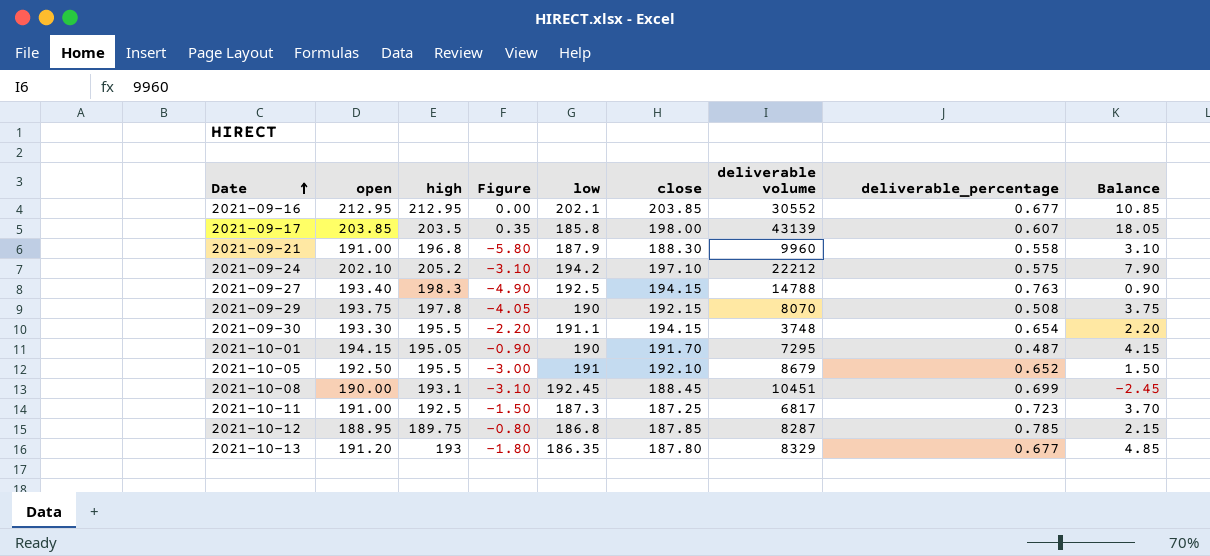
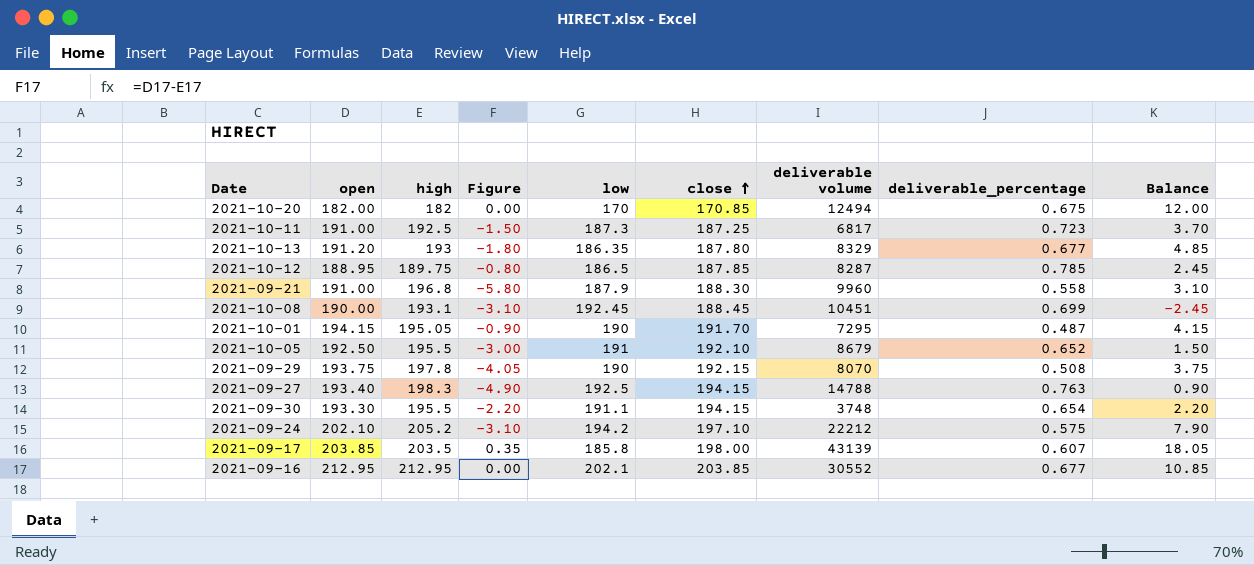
row order: Date ascending -> close ascending
row 2021-10-20: none -> 182.00 | 182 | 0.00 | 170 | 170.85 | 12494 | 0.675 | 12.00
2021-10-12 | low: 186.8 -> 186.5
2021-10-12 | Balance: 2.15 -> 2.45

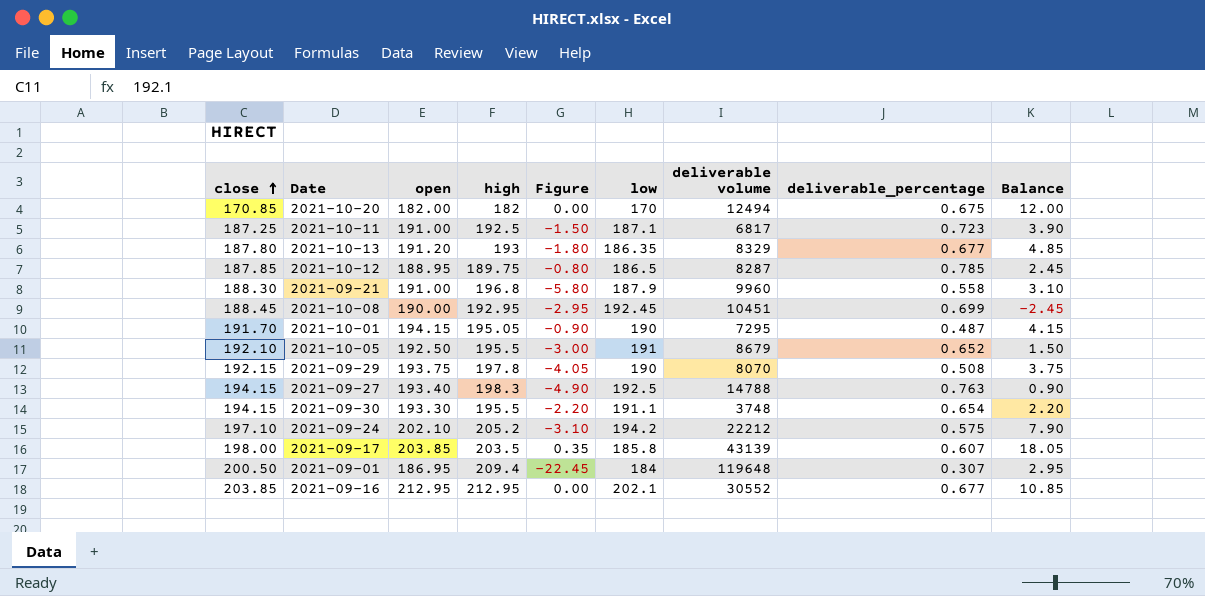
column close | position: 6 -> 1
2021-10-11 | low: 187.3 -> 187.1
2021-10-11 | Balance: 3.70 -> 3.90
2021-10-08 | high: 193.1 -> 192.95
2021-10-08 | Figure: -3.10 -> -2.95
row 2021-09-01: none -> 200.50 | 186.95 | 209.4 | -22.45 | 184 | 119648 | 0.307 | 2.95

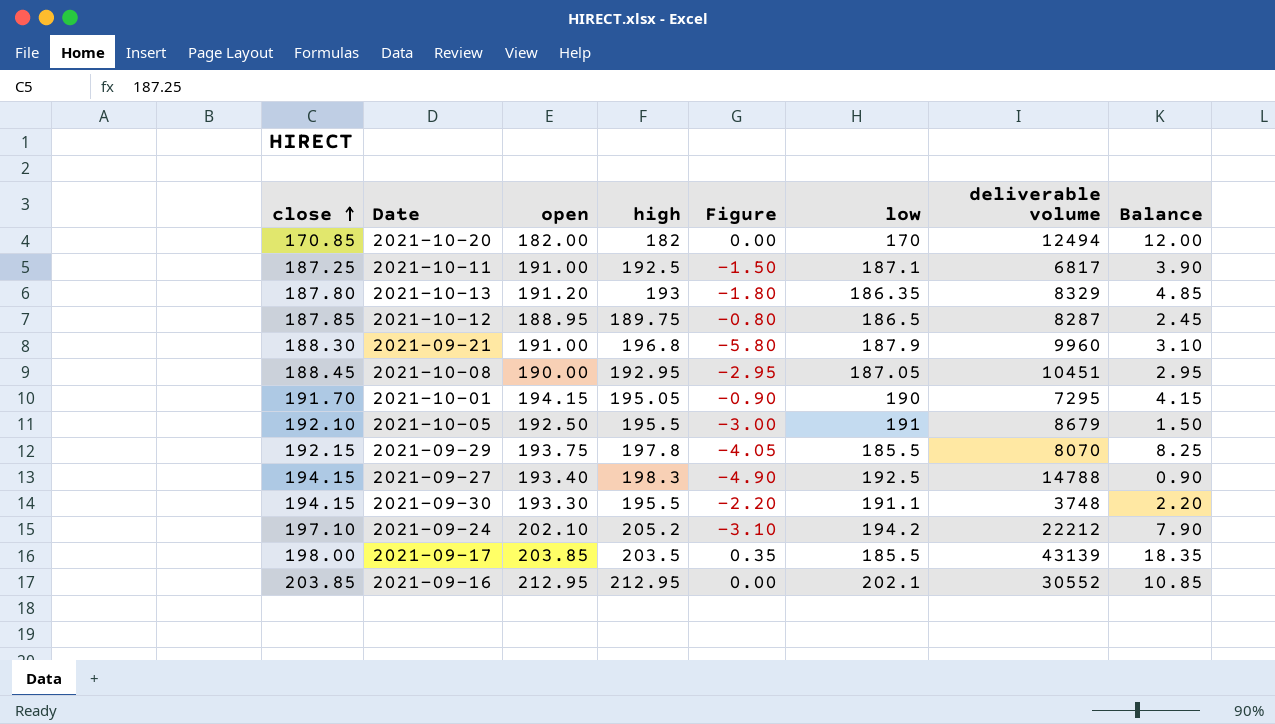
column deliverable_percentage | position: 8 -> none
row 2021-09-01: 200.50 | 186.95 | 209.4 | -22.45 | 184 | 119648 | 0.307 | 2.95 -> none
2021-10-08 | low: 192.45 -> 187.05
2021-10-08 | Balance: -2.45 -> 2.95
2021-09-29 | low: 190 -> 185.5
2021-09-29 | Balance: 3.75 -> 8.25
2021-09-17 | low: 185.8 -> 185.5
2021-09-17 | Balance: 18.05 -> 18.35

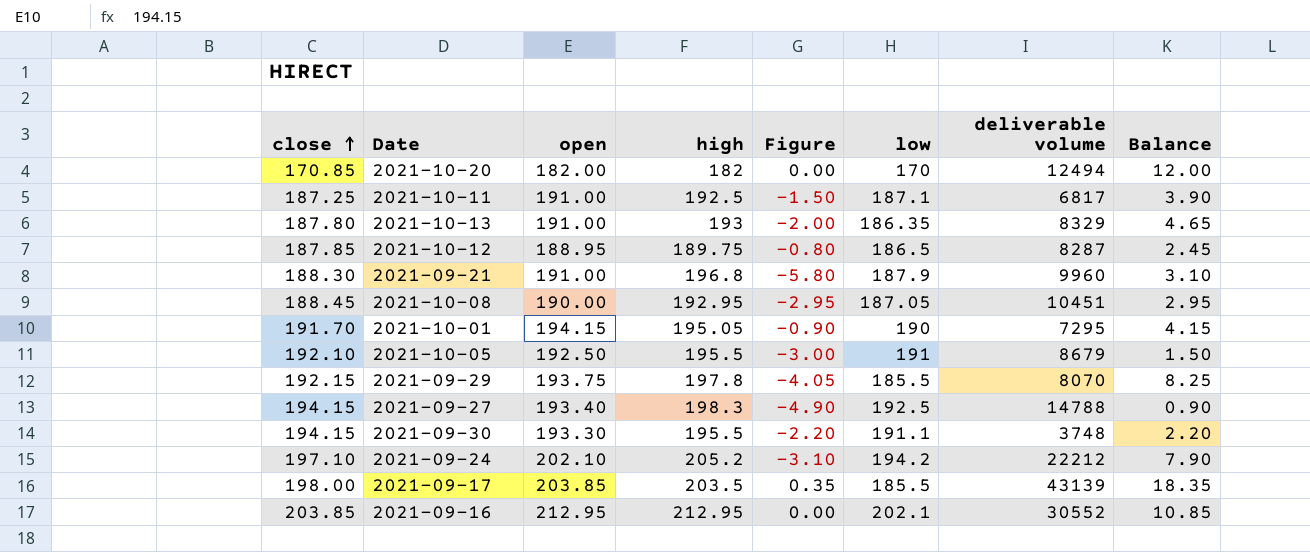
2021-10-13 | open: 191.20 -> 191.00
2021-10-13 | Figure: -1.80 -> -2.00
2021-10-13 | Balance: 4.85 -> 4.65

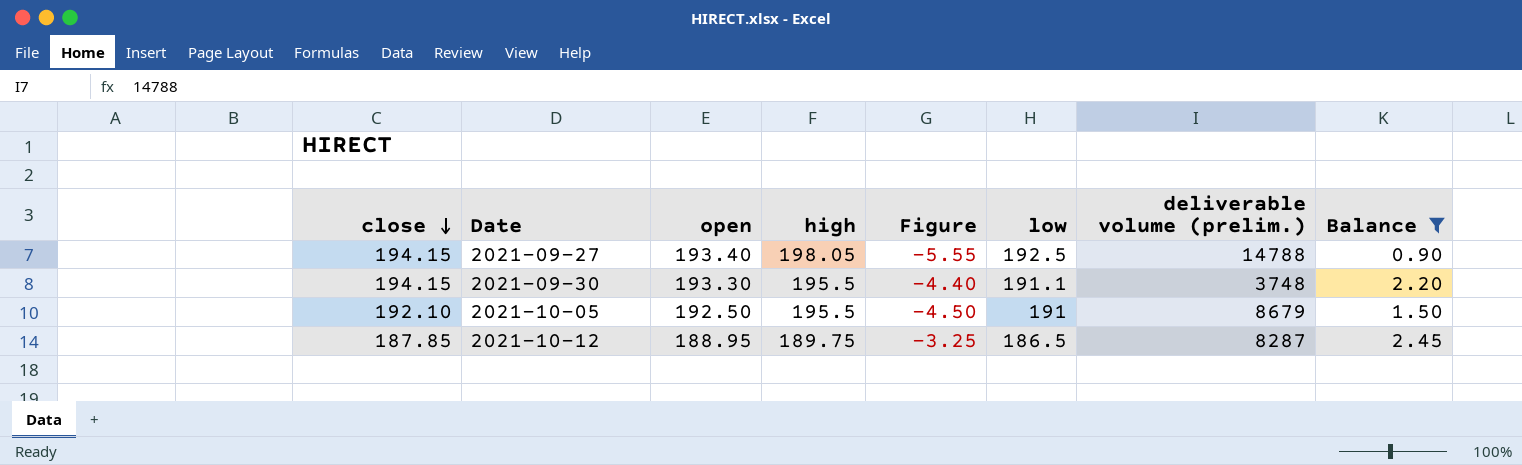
filter: none -> Balance <= 2.45
row order: close ascending -> close descending
column Figure | formula: [open] - [high] -> [low] - [high]
column name: deliverable volume -> deliverable volume (prelim.)
2021-09-27 | high: 198.3 -> 198.05

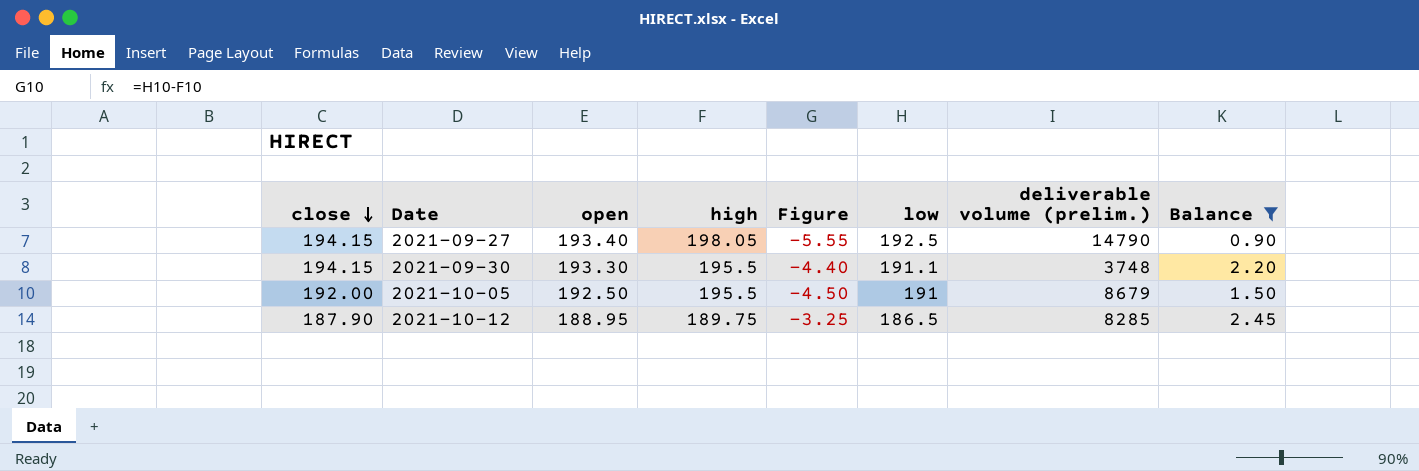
2021-09-27 | deliverable volume (prelim.): 14788 -> 14790
2021-10-05 | close: 192.10 -> 192.00
2021-10-12 | close: 187.85 -> 187.90
2021-10-12 | deliverable volume (prelim.): 8287 -> 8285

